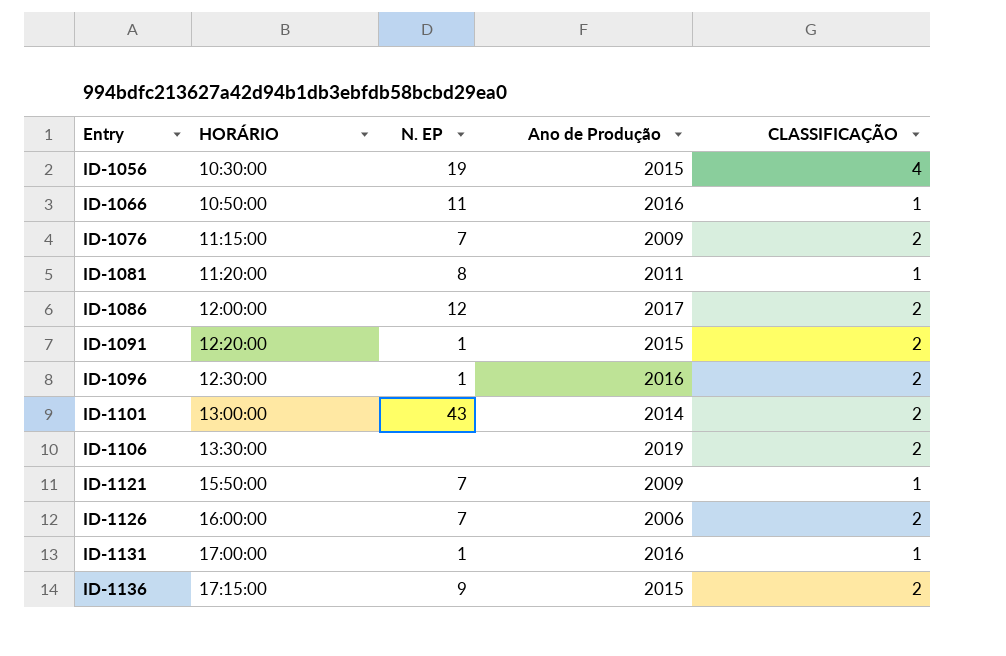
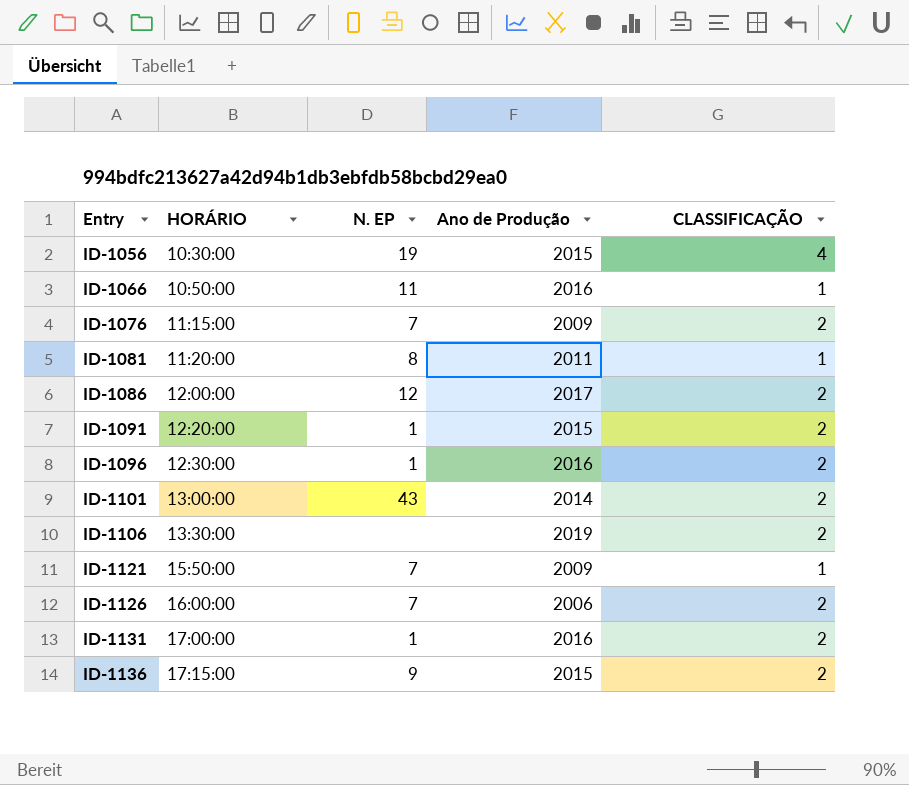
ID-1131 | CLASSIFICAÇÃO: 1 -> 2

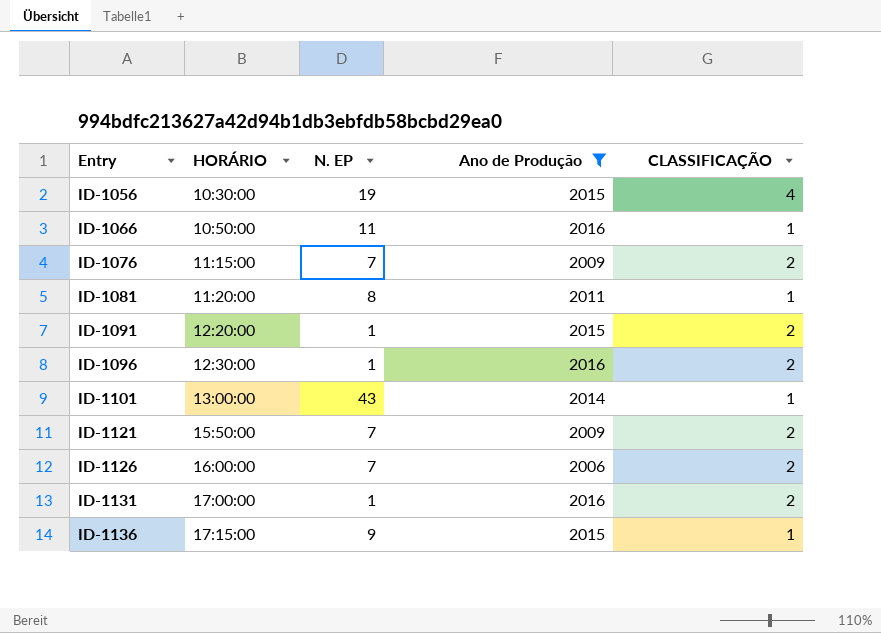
filter: none -> Ano de Produção <= 2016
ID-1101 | CLASSIFICAÇÃO: 2 -> 1
ID-1121 | CLASSIFICAÇÃO: 1 -> 2
ID-1136 | CLASSIFICAÇÃO: 2 -> 1

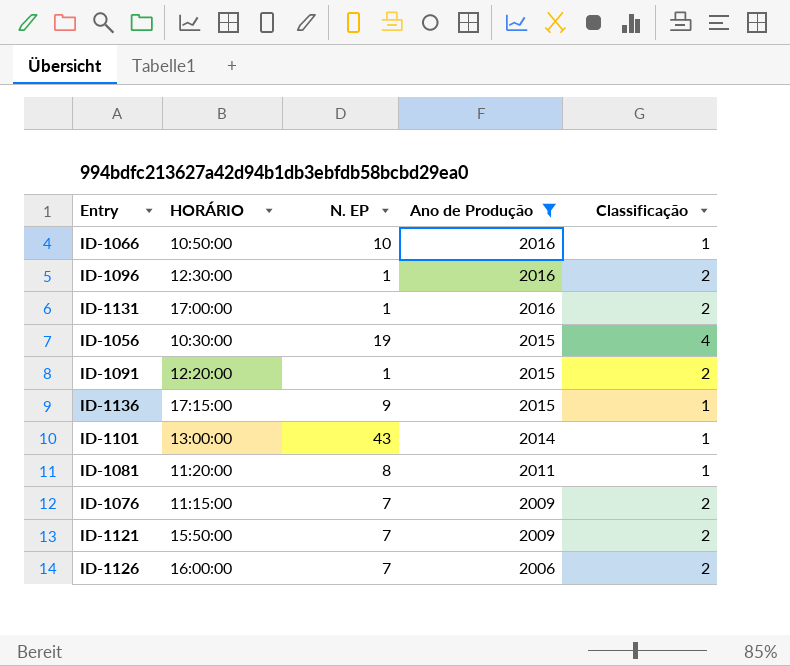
row order: Entry ascending -> Ano de Produção descending
column name: CLASSIFICAÇÃO -> Classificação
ID-1066 | N. EP: 11 -> 10

